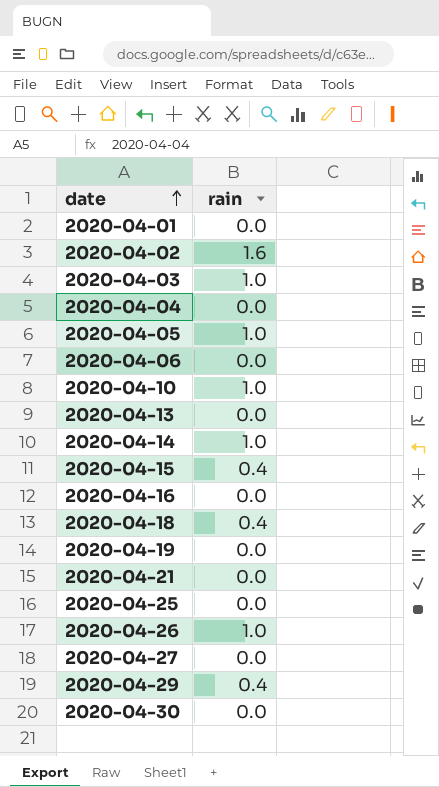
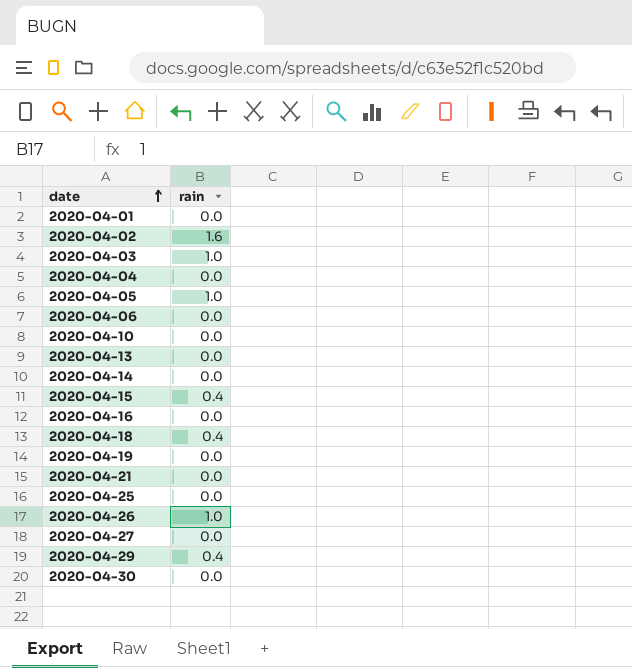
2020-04-10 | rain: 1.0 -> 0.0
2020-04-14 | rain: 1.0 -> 0.0

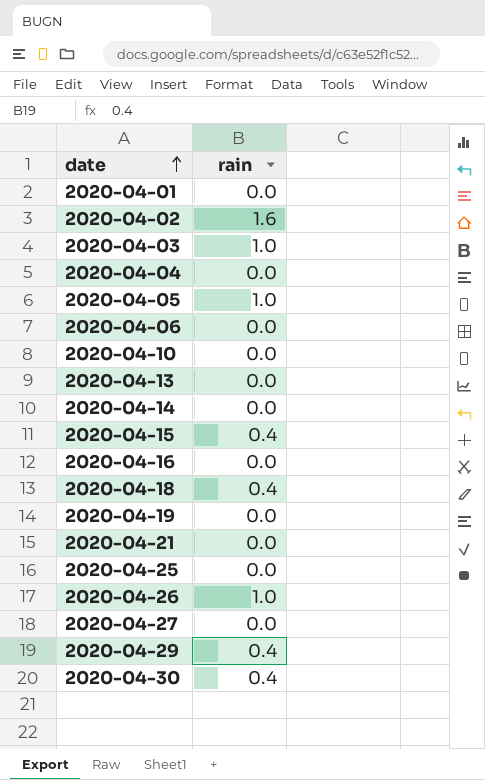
2020-04-30 | rain: 0.0 -> 0.4

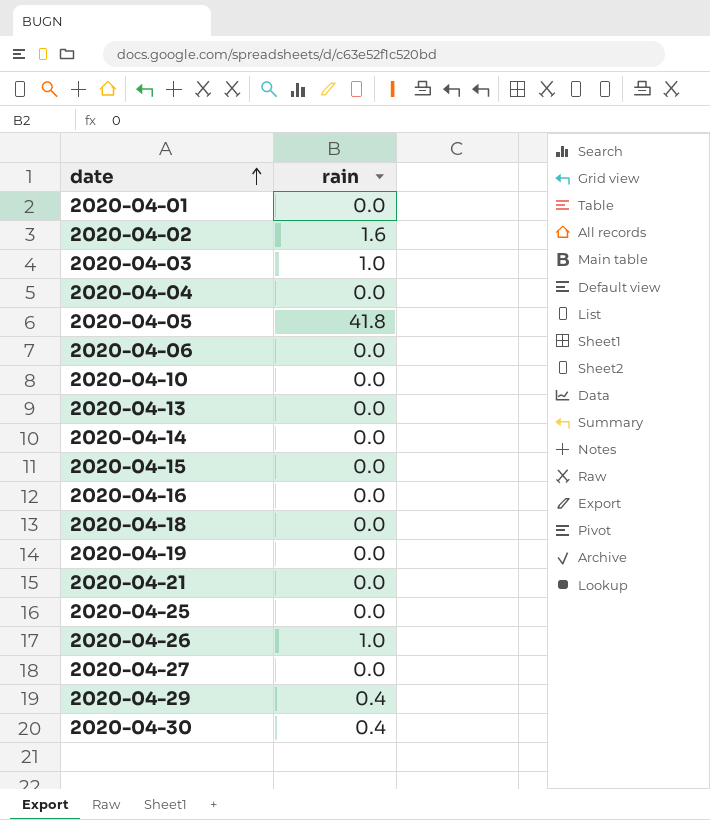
2020-04-05 | rain: 1.0 -> 41.8
2020-04-15 | rain: 0.4 -> 0.0
2020-04-18 | rain: 0.4 -> 0.0

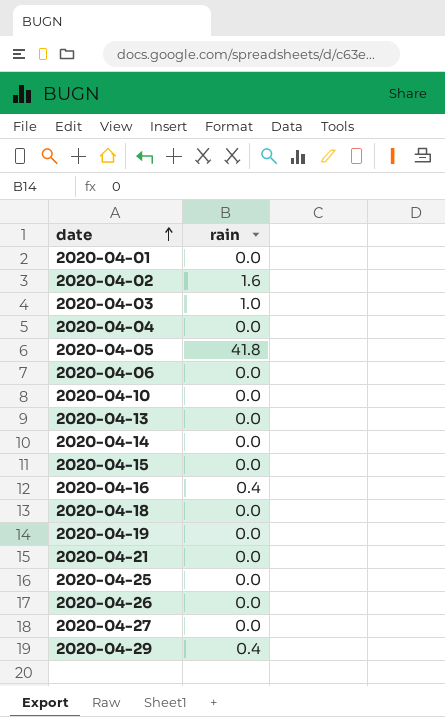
row 2020-04-30: 0.4 -> none
2020-04-16 | rain: 0.0 -> 0.4
2020-04-26 | rain: 1.0 -> 0.0

